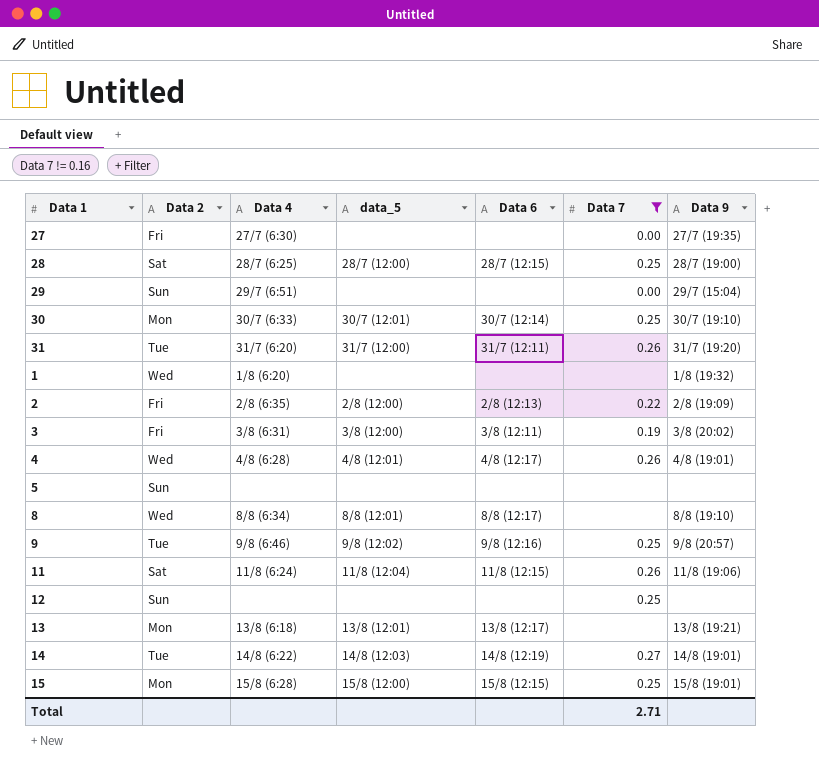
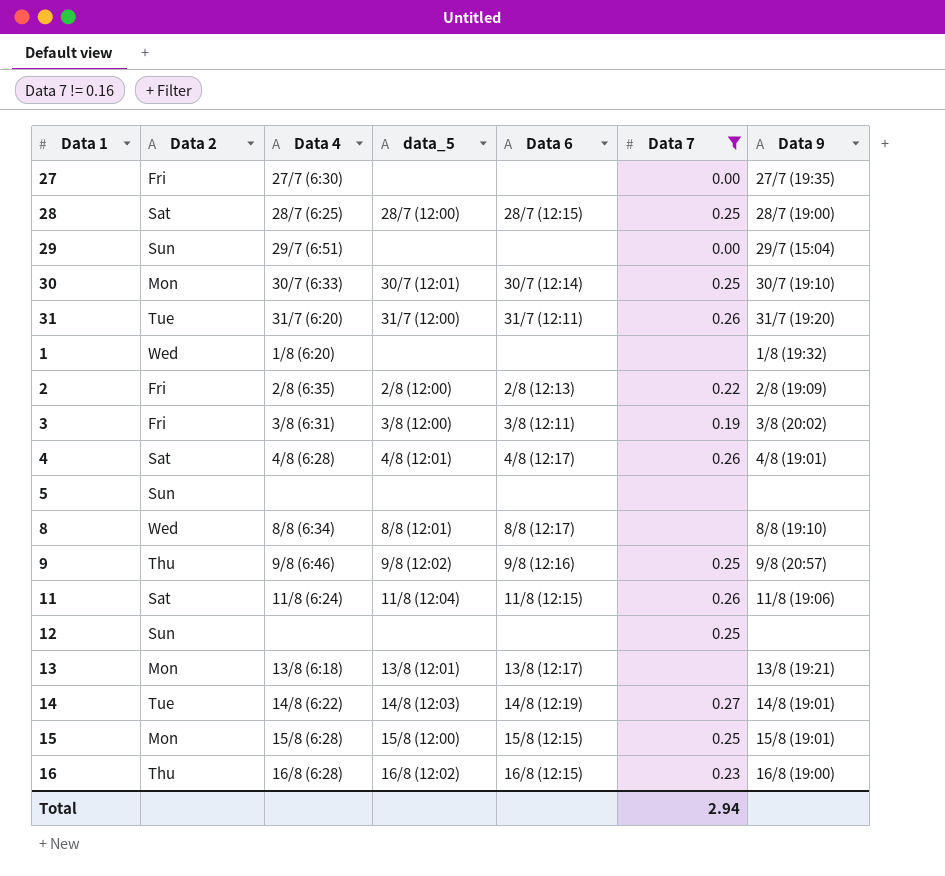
4 | Data 2: Wed -> Sat
9 | Data 2: Tue -> Thu
row 16: none -> Thu | 16/8 (6:28) | 16/8 (12:02) | 16/8 (12:15) | 0.23 | 16/8 (19:00)
Total | Data 7: 2.71 -> 2.94

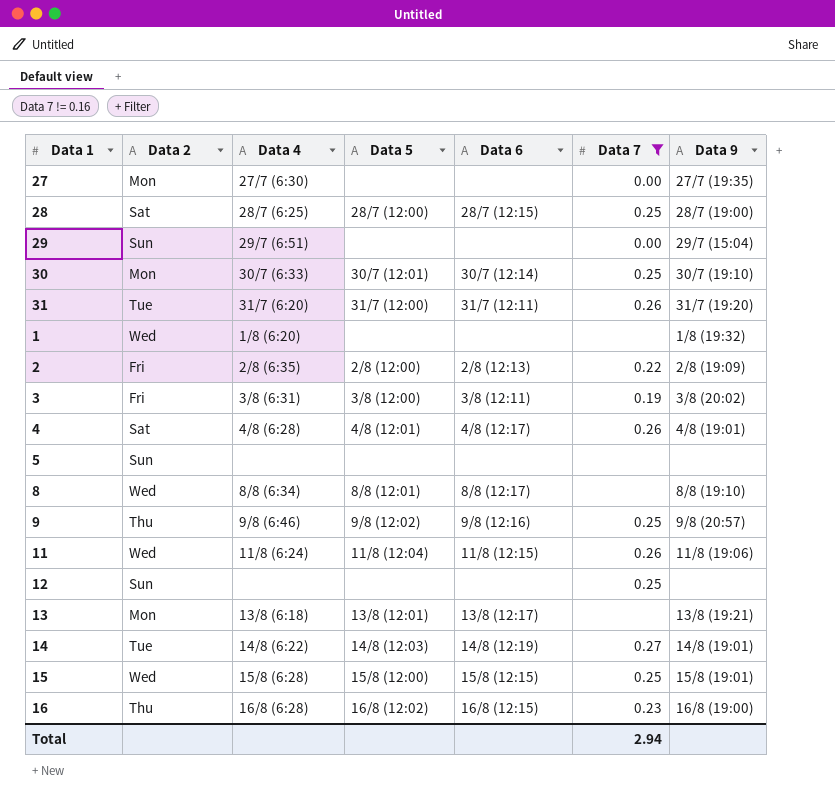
column name: data_5 -> Data 5
27 | Data 2: Fri -> Mon
11 | Data 2: Sat -> Wed
15 | Data 2: Mon -> Wed

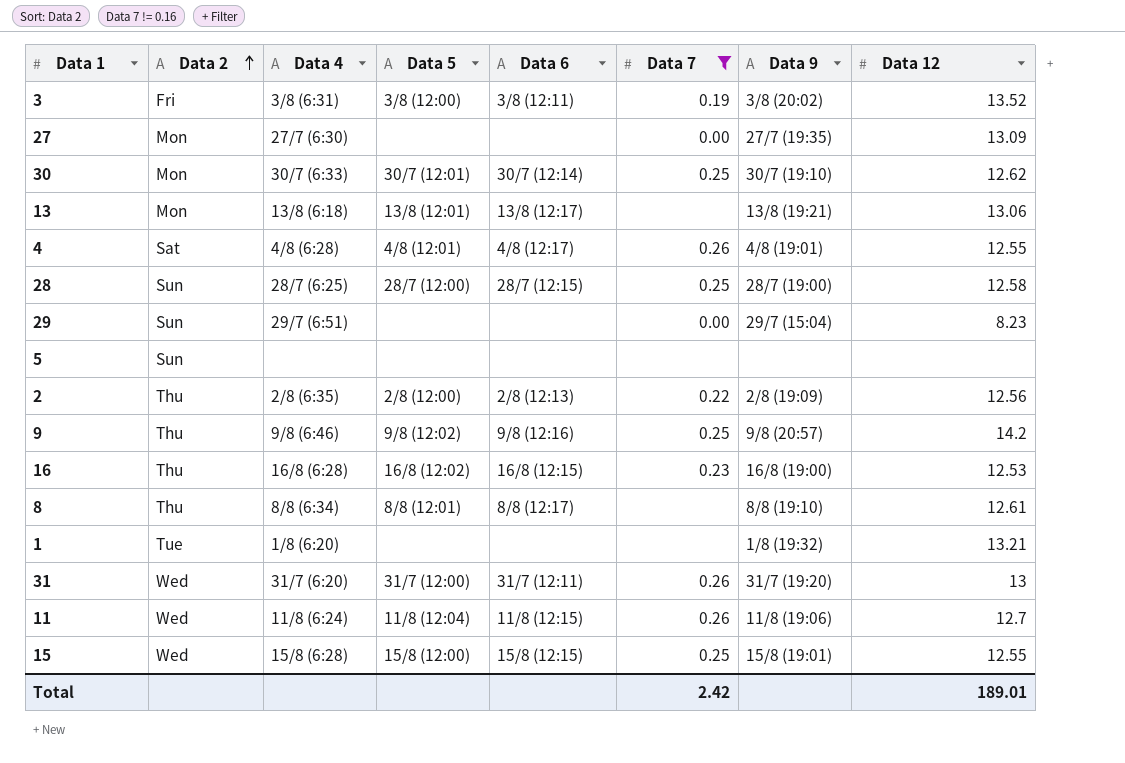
row order: none -> Data 2 ascending
column Data 12 | position: none -> 8
row 12: Sun | none | none | none | 0.25 | none -> none
row 14: Tue | 14/8 (6:22) | 14/8 (12:03) | 14/8 (12:19) | 0.27 | 14/8 (19:01) -> none
28 | Data 2: Sat -> Sun
2 | Data 2: Fri -> Thu
8 | Data 2: Wed -> Thu
1 | Data 2: Wed -> Tue
31 | Data 2: Tue -> Wed
Total | Data 7: 2.94 -> 2.42

